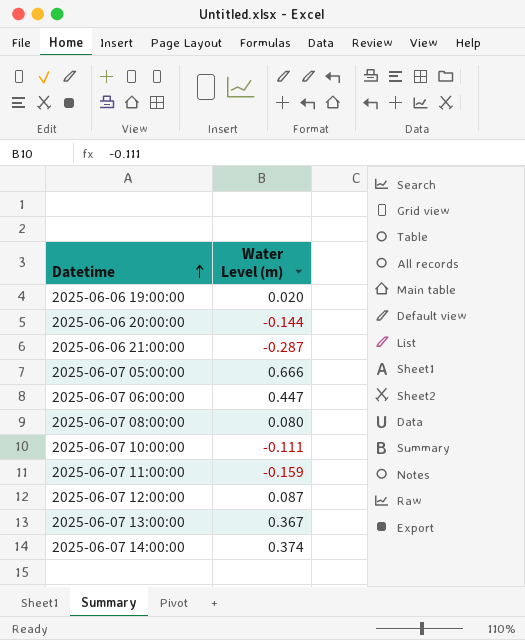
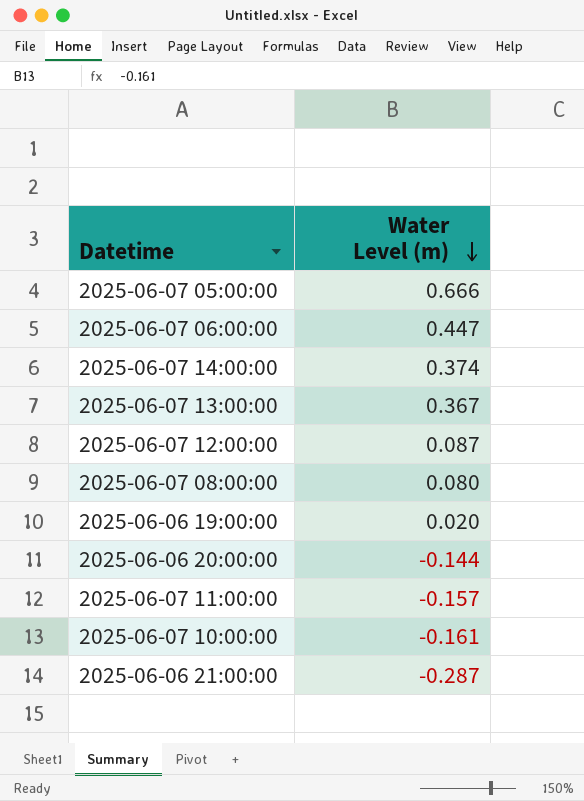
row order: Datetime ascending -> Water Level (m) descending
2025-06-07 11:00:00 | Water Level (m): -0.159 -> -0.157
2025-06-07 10:00:00 | Water Level (m): -0.111 -> -0.161

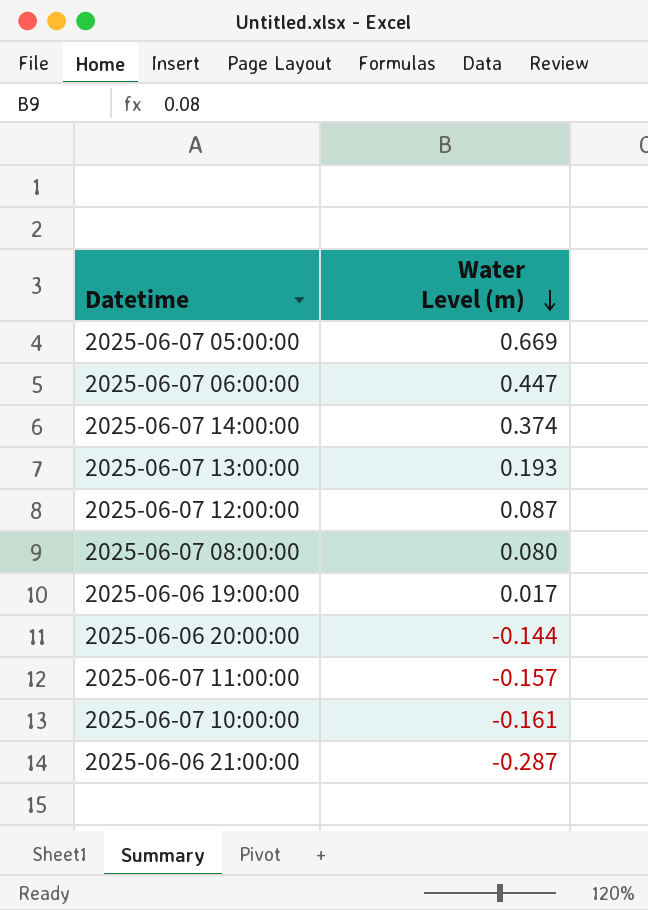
2025-06-07 05:00:00 | Water Level (m): 0.666 -> 0.669
2025-06-07 13:00:00 | Water Level (m): 0.367 -> 0.193
2025-06-06 19:00:00 | Water Level (m): 0.020 -> 0.017

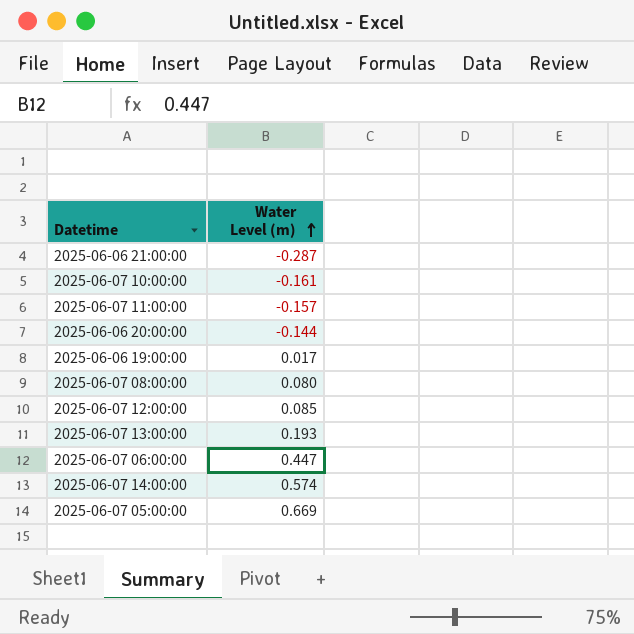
row order: Water Level (m) descending -> Water Level (m) ascending
2025-06-07 12:00:00 | Water Level (m): 0.087 -> 0.085
2025-06-07 14:00:00 | Water Level (m): 0.374 -> 0.574

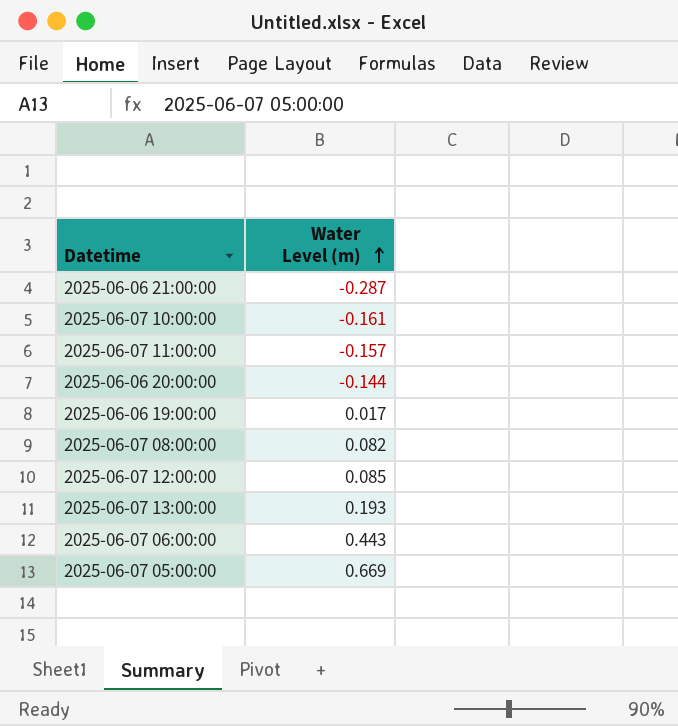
row 2025-06-07 14:00:00: 0.574 -> none
2025-06-07 08:00:00 | Water Level (m): 0.080 -> 0.082
2025-06-07 06:00:00 | Water Level (m): 0.447 -> 0.443

